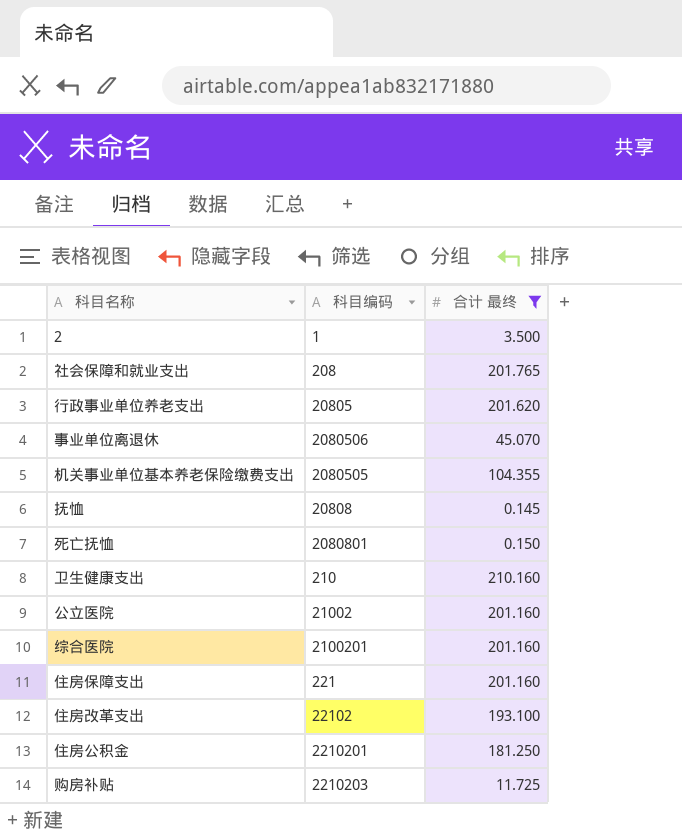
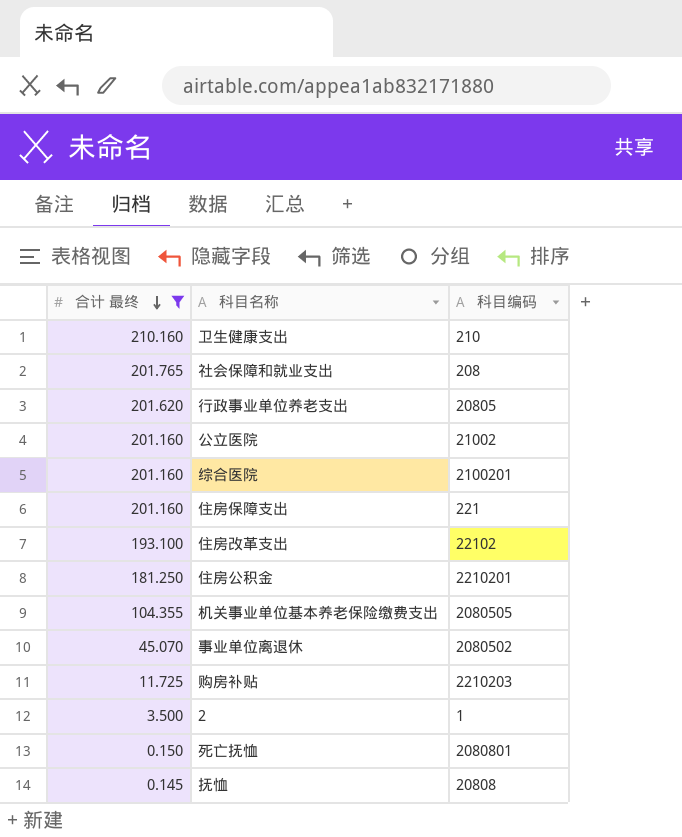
row order: none -> 合计 最终 descending
column 合计 最终 | position: 3 -> 1
事业单位离退休 | 科目编码: 2080506 -> 2080502

